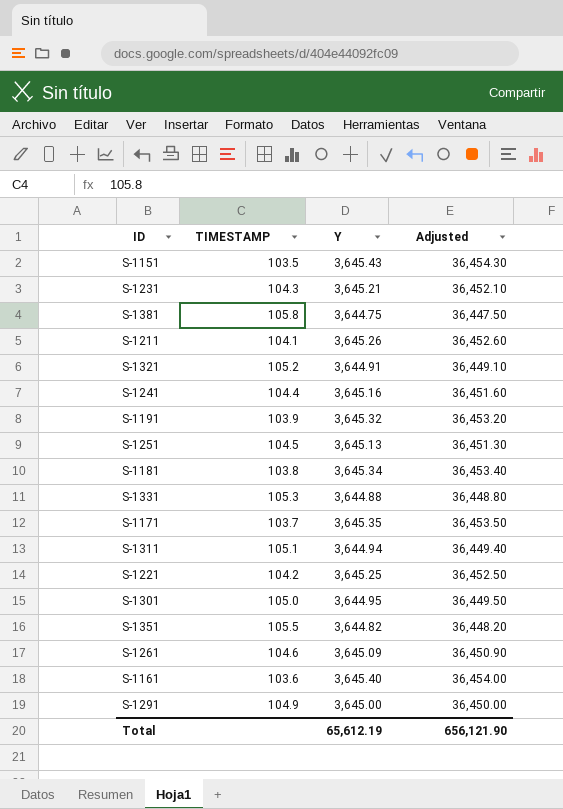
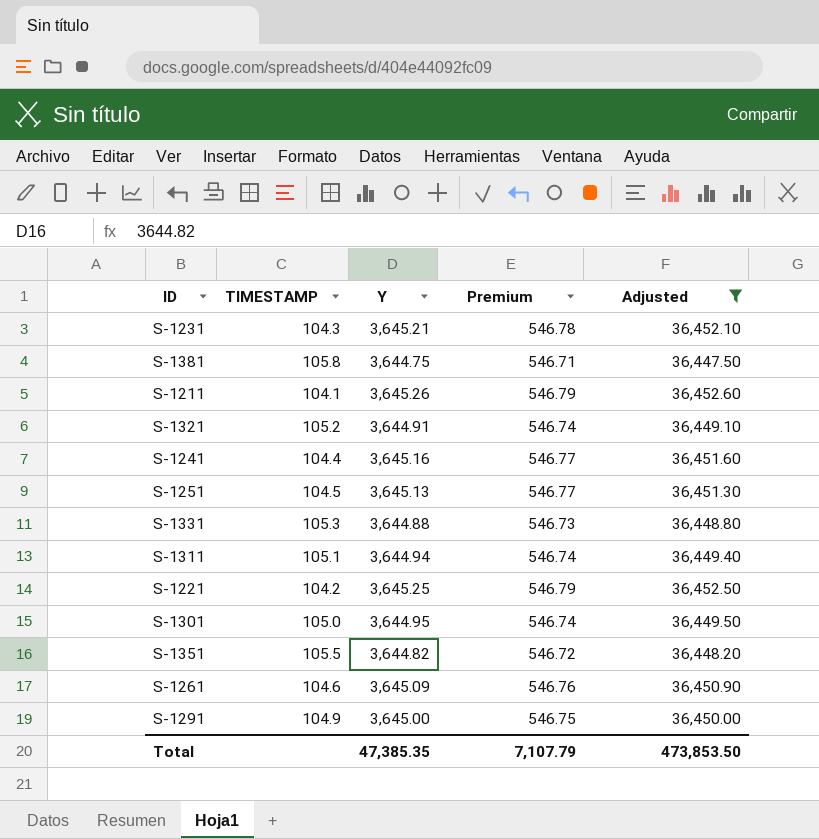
filter: none -> Adjusted <= 36,452.60
column Premium | formula: none -> [Y] * 0.15
Total | Y: 65,612.19 -> 47,385.35
Total | Adjusted: 656,121.90 -> 473,853.50

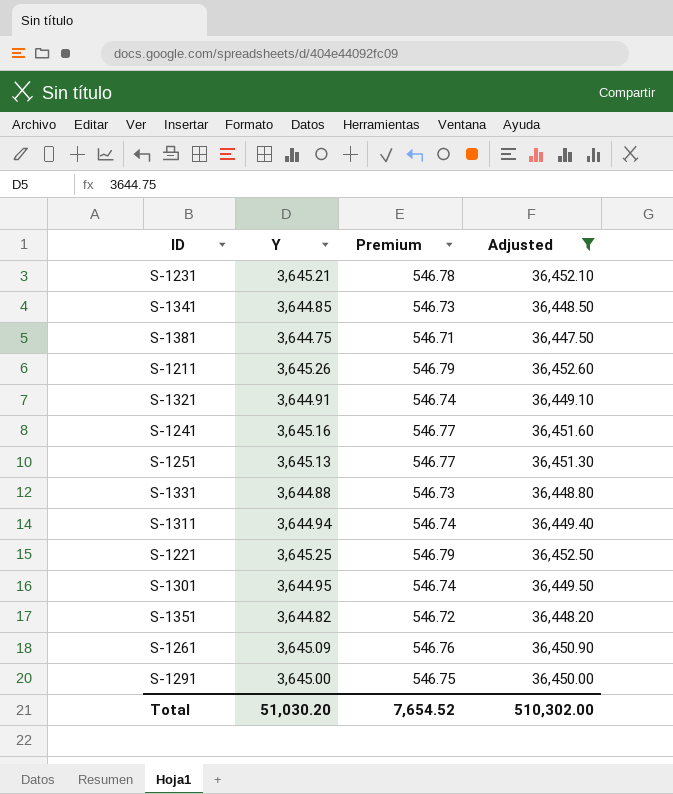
column TIMESTAMP | position: 2 -> none
row S-1341: none -> 3,644.85 | 546.73 | 36,448.50
Total | Y: 47,385.35 -> 51,030.20
Total | Premium: 7,107.79 -> 7,654.52
Total | Adjusted: 473,853.50 -> 510,302.00

